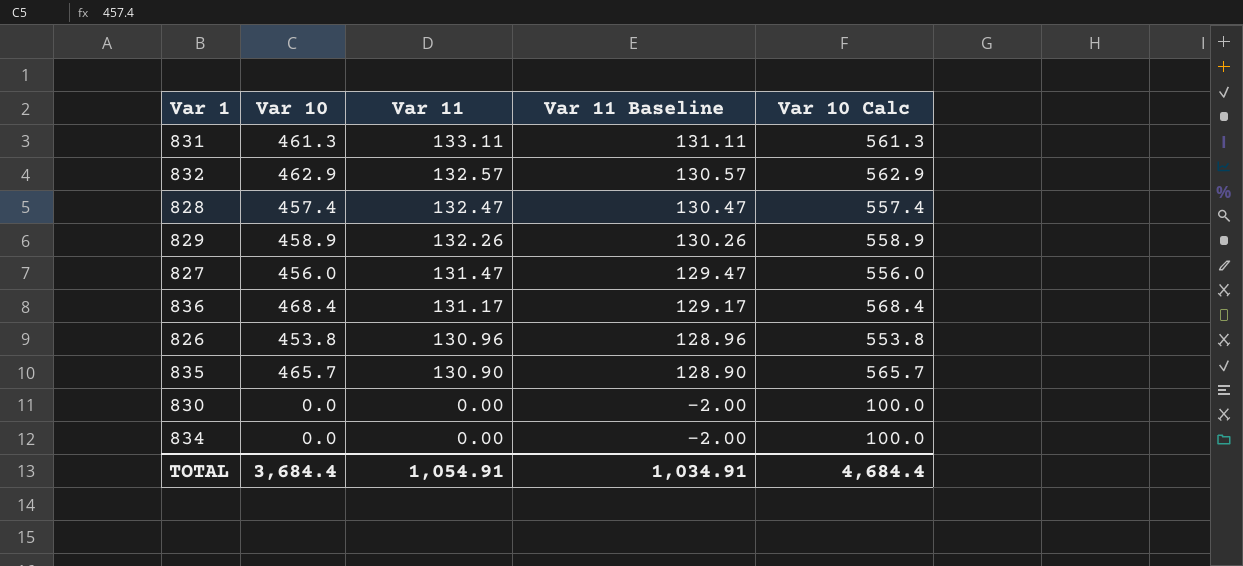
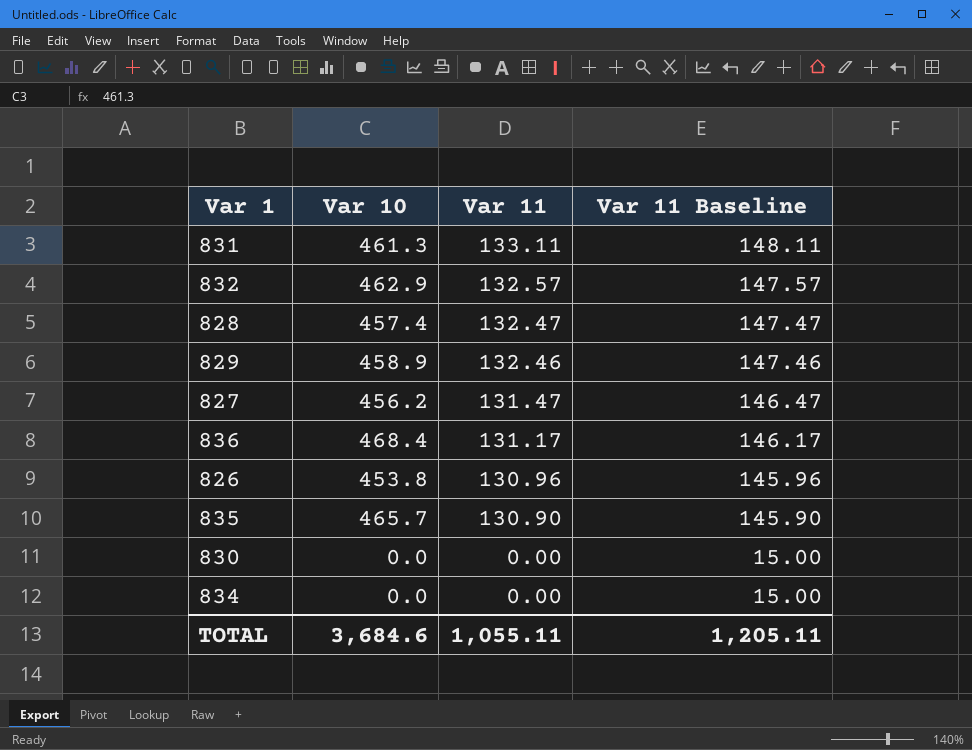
column Var 10 Calc | formula: [Var 10] + 100 -> none
column Var 11 Baseline | formula: [Var 11] - 2 -> [Var 11] + 15
829 | Var 11: 132.26 -> 132.46
827 | Var 10: 456.0 -> 456.2
TOTAL | Var 10: 3,684.4 -> 3,684.6
TOTAL | Var 11: 1,054.91 -> 1,055.11
TOTAL | Var 11 Baseline: 1,034.91 -> 1,205.11

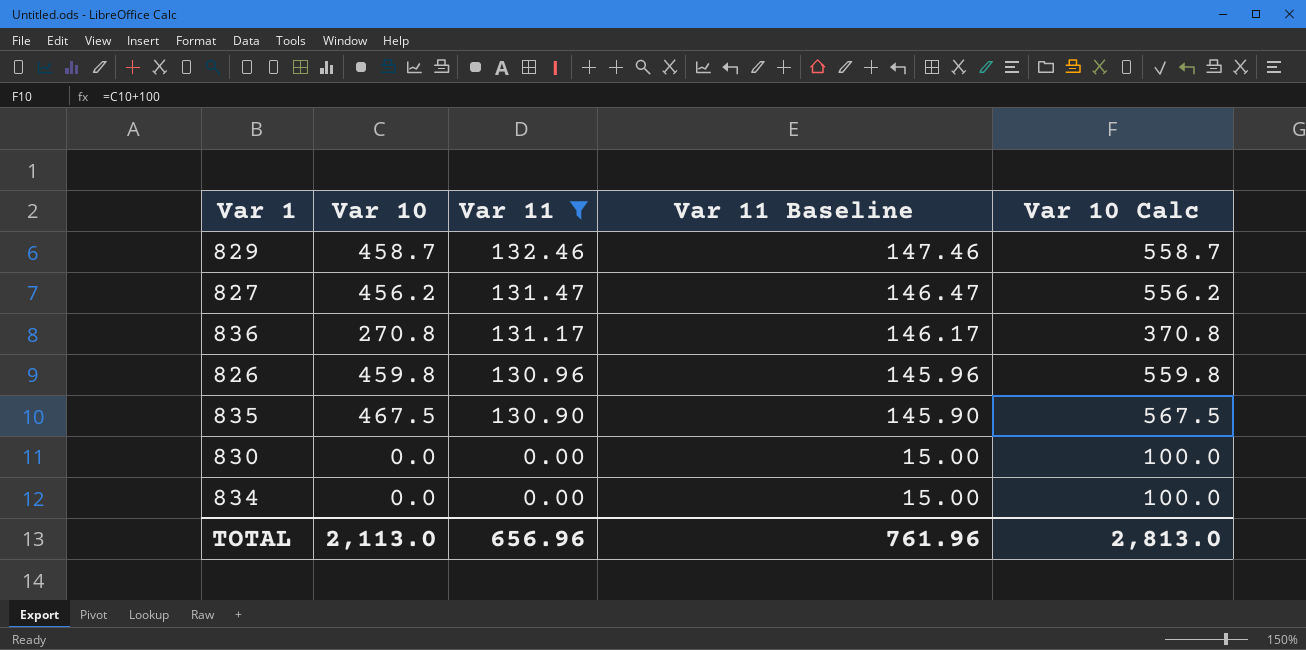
filter: none -> Var 11 <= 132.46
column Var 10 Calc | formula: none -> [Var 10] + 100
829 | Var 10: 458.9 -> 458.7
836 | Var 10: 468.4 -> 270.8
826 | Var 10: 453.8 -> 459.8
835 | Var 10: 465.7 -> 467.5
TOTAL | Var 10: 3,684.6 -> 2,113.0
TOTAL | Var 11: 1,055.11 -> 656.96
TOTAL | Var 11 Baseline: 1,205.11 -> 761.96

